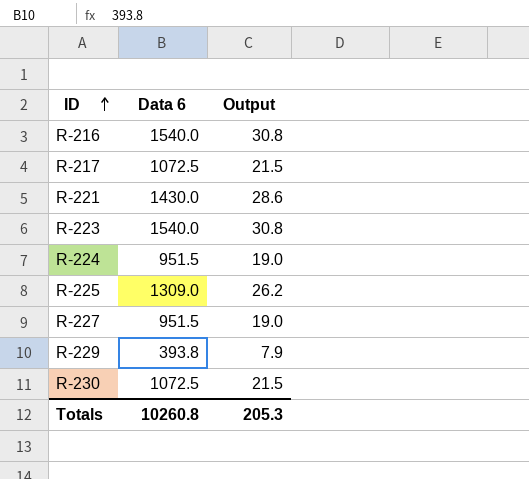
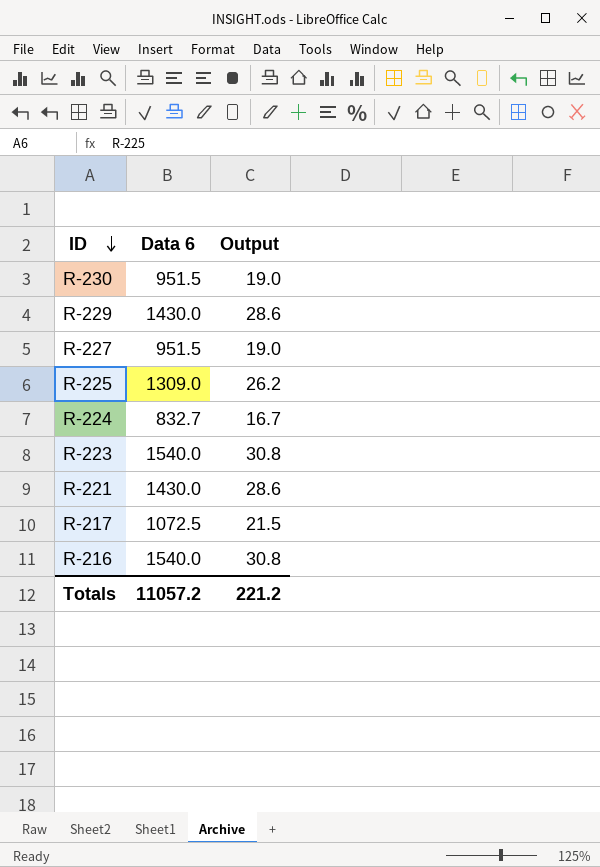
row order: ID ascending -> ID descending
R-230 | Data 6: 1072.5 -> 951.5
R-230 | Output: 21.5 -> 19.0
R-229 | Data 6: 393.8 -> 1430.0
R-229 | Output: 7.9 -> 28.6
R-224 | Data 6: 951.5 -> 832.7
R-224 | Output: 19.0 -> 16.7
Totals | Data 6: 10260.8 -> 11057.2
Totals | Output: 205.3 -> 221.2

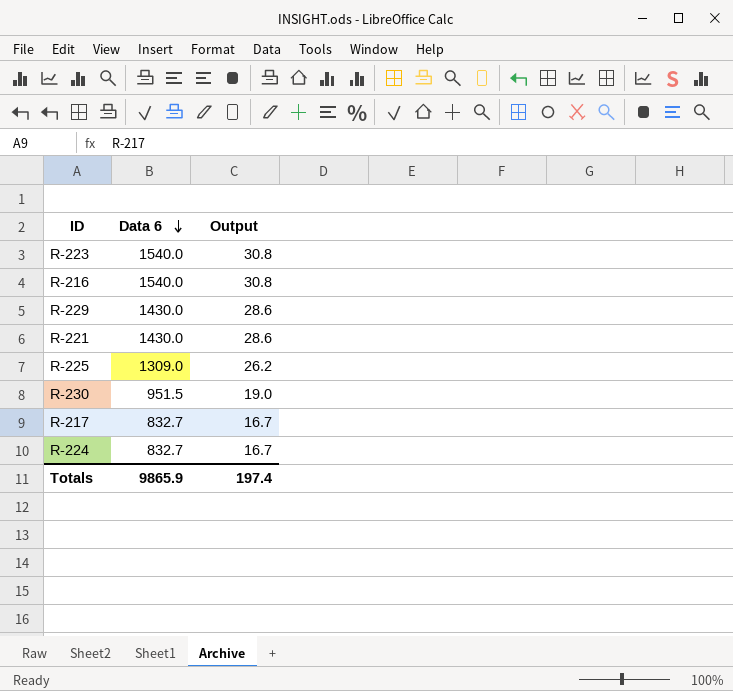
row order: ID descending -> Data 6 descending
row R-227: 951.5 | 19.0 -> none
R-217 | Data 6: 1072.5 -> 832.7
R-217 | Output: 21.5 -> 16.7
Totals | Data 6: 11057.2 -> 9865.9
Totals | Output: 221.2 -> 197.4

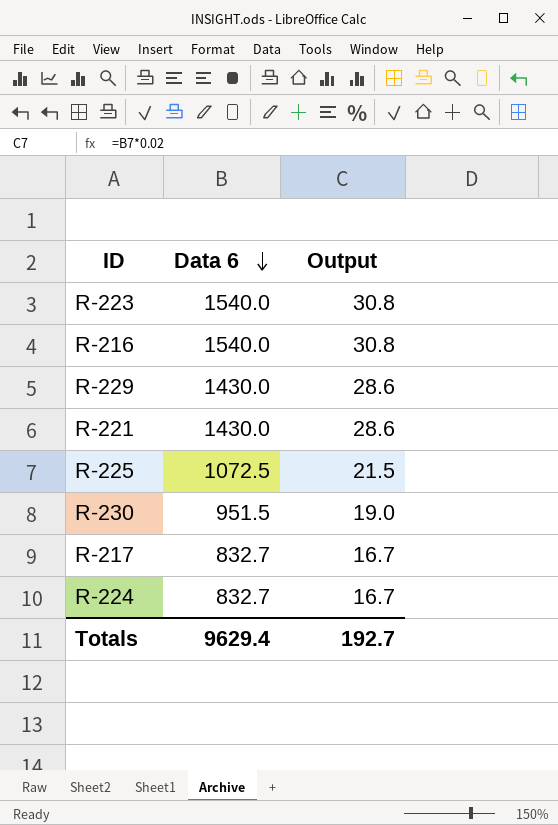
R-225 | Data 6: 1309.0 -> 1072.5
R-225 | Output: 26.2 -> 21.5
Totals | Data 6: 9865.9 -> 9629.4
Totals | Output: 197.4 -> 192.7

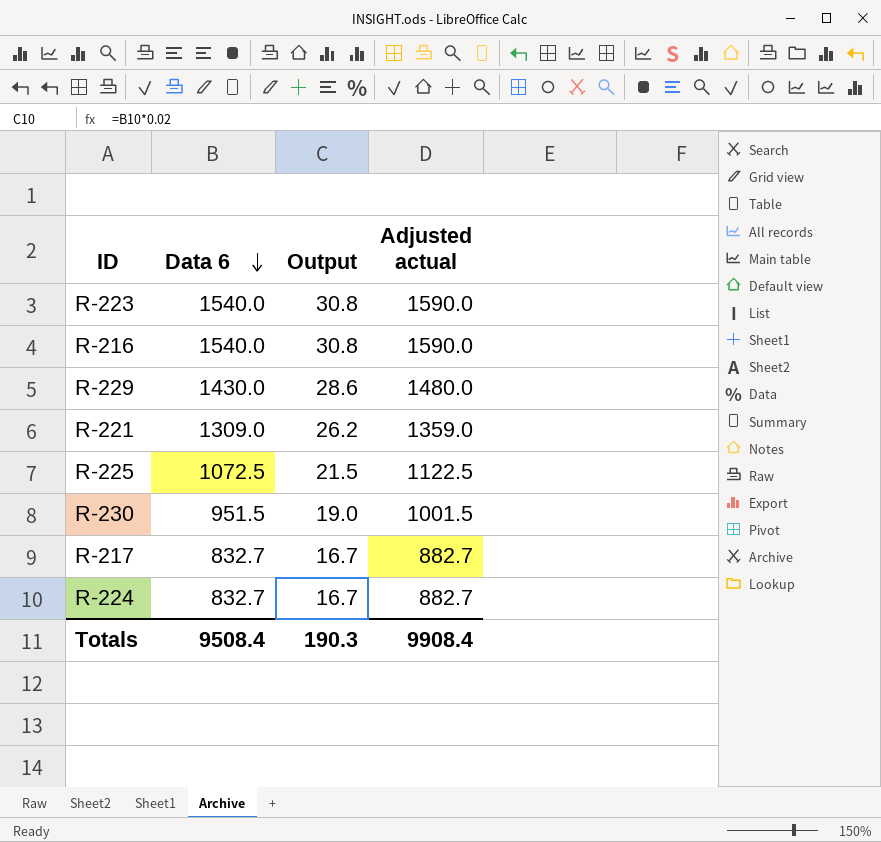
column Adjusted actual | formula: none -> [Data 6] + 50
R-221 | Data 6: 1430.0 -> 1309.0
R-221 | Output: 28.6 -> 26.2
Totals | Data 6: 9629.4 -> 9508.4
Totals | Output: 192.7 -> 190.3

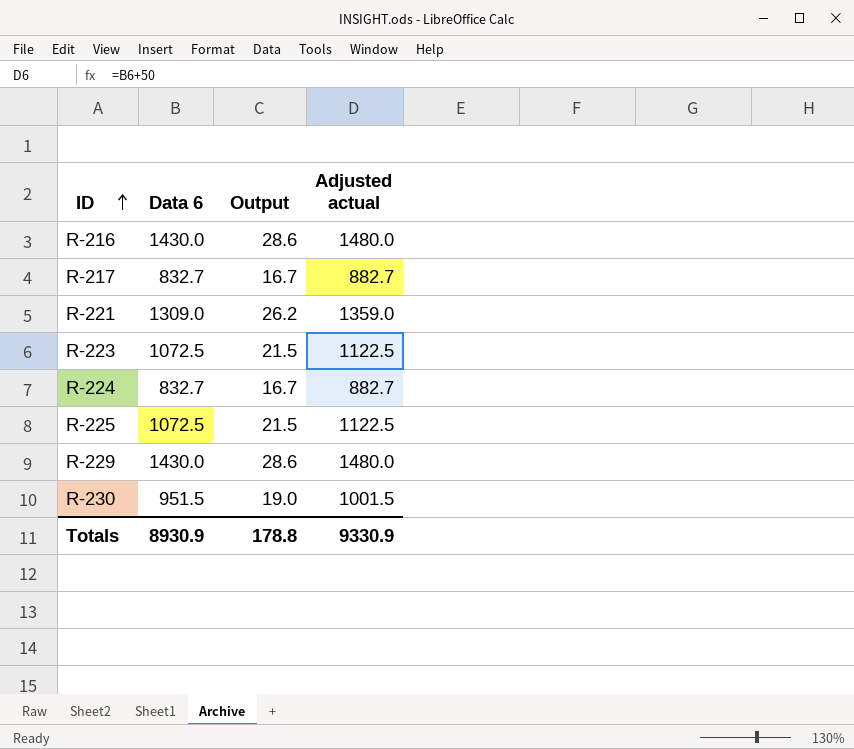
row order: Data 6 descending -> ID ascending
R-216 | Data 6: 1540.0 -> 1430.0
R-216 | Output: 30.8 -> 28.6
R-216 | Adjusted actual: 1590.0 -> 1480.0
R-223 | Data 6: 1540.0 -> 1072.5
R-223 | Output: 30.8 -> 21.5
R-223 | Adjusted actual: 1590.0 -> 1122.5
Totals | Data 6: 9508.4 -> 8930.9
Totals | Output: 190.3 -> 178.8
Totals | Adjusted actual: 9908.4 -> 9330.9

